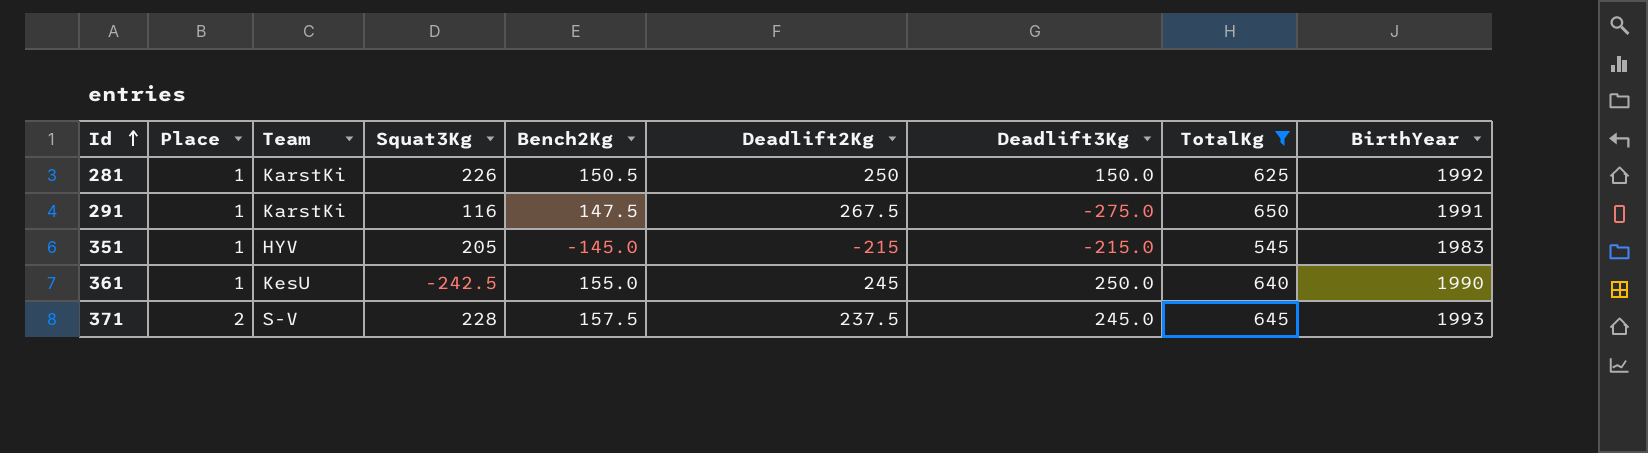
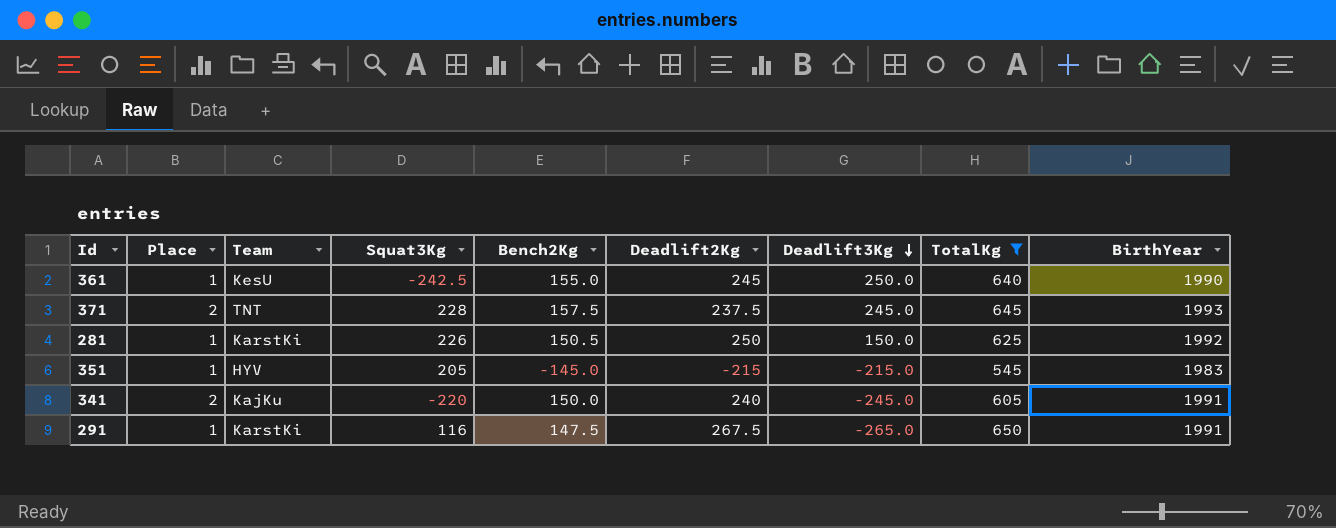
row order: Id ascending -> Deadlift3Kg descending
371 | Team: S-V -> TNT
row 341: none -> 2 | KajKu | -220 | 150.0 | 240 | -245.0 | 605 | 1991
291 | Deadlift3Kg: -275.0 -> -265.0

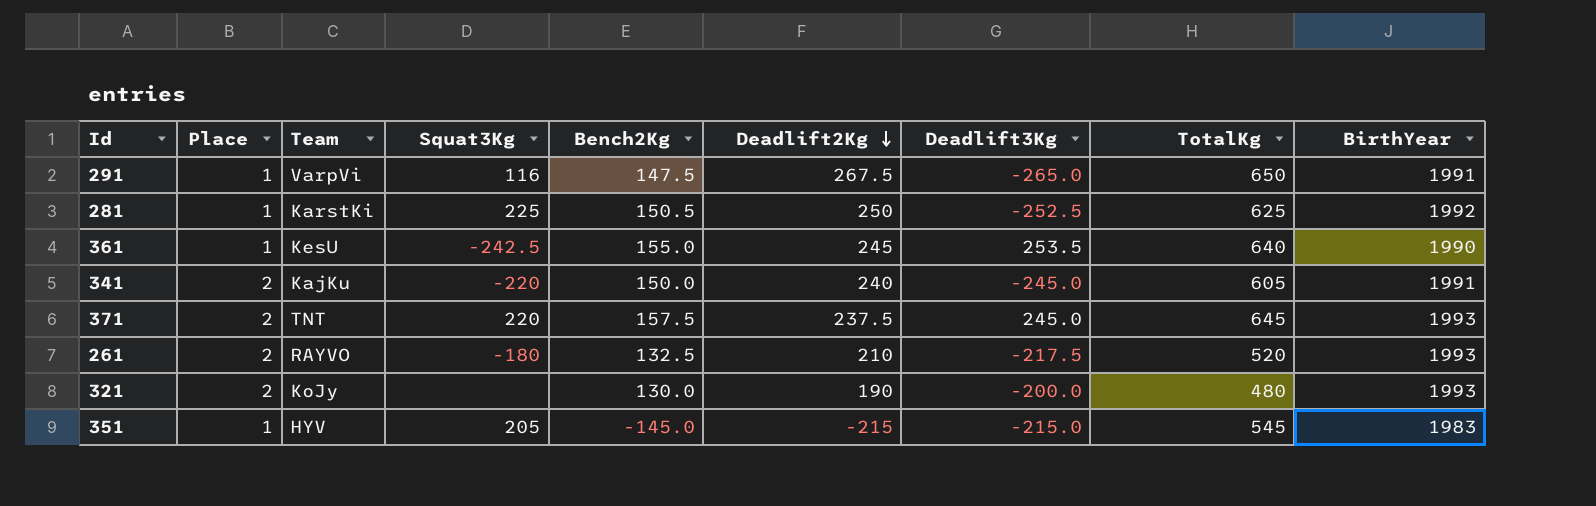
filter: TotalKg >= 545 -> none
row order: Deadlift3Kg descending -> Deadlift2Kg descending
291 | Team: KarstKi -> VarpVi
281 | Squat3Kg: 226 -> 225
281 | Deadlift3Kg: 150.0 -> -252.5
361 | Deadlift3Kg: 250.0 -> 253.5
371 | Squat3Kg: 228 -> 220

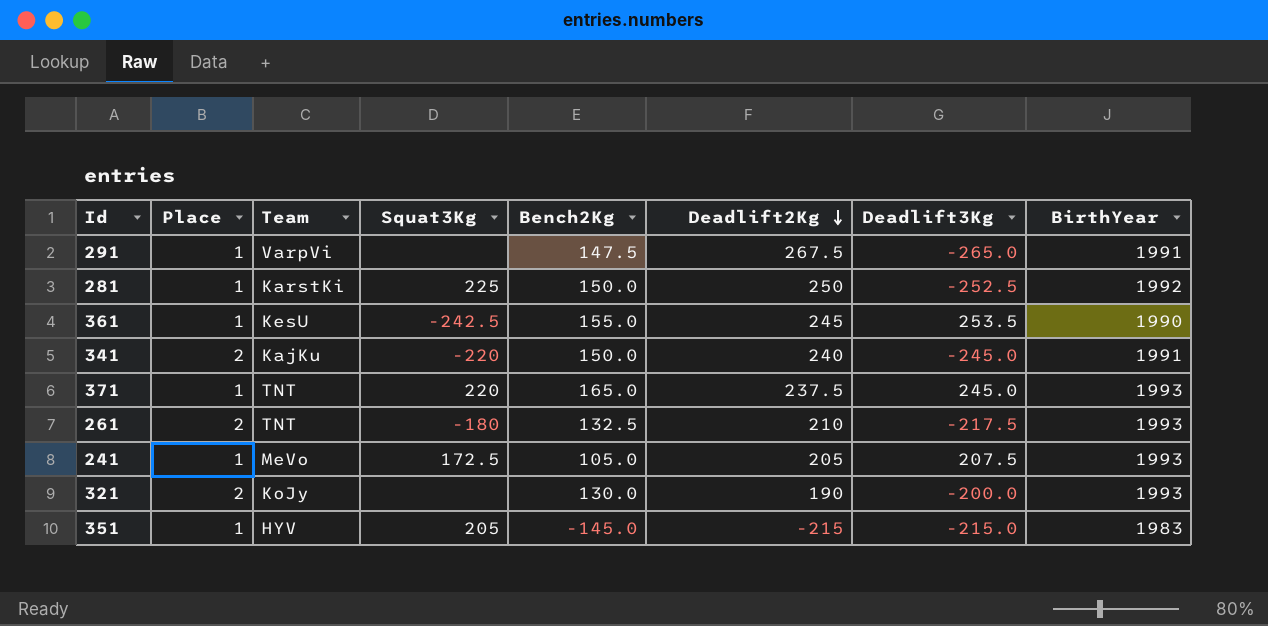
column TotalKg | position: 8 -> none
291 | Squat3Kg: 116 -> none
281 | Bench2Kg: 150.5 -> 150.0
371 | Place: 2 -> 1
371 | Bench2Kg: 157.5 -> 165.0
261 | Team: RAYVO -> TNT
row 241: none -> 1 | MeVo | 172.5 | 105.0 | 205 | 207.5 | 1993

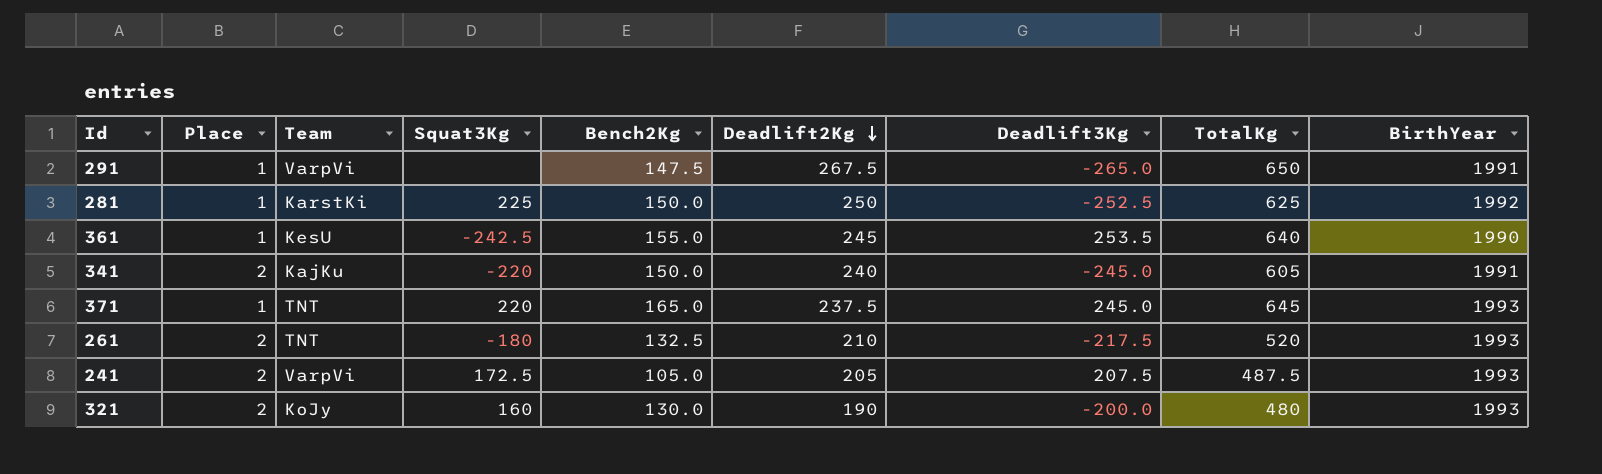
column TotalKg | position: none -> 8
row 351: 1 | HYV | 205 | -145.0 | -215 | -215.0 | 1983 -> none
241 | Place: 1 -> 2
241 | Team: MeVo -> VarpVi
321 | Squat3Kg: none -> 160

